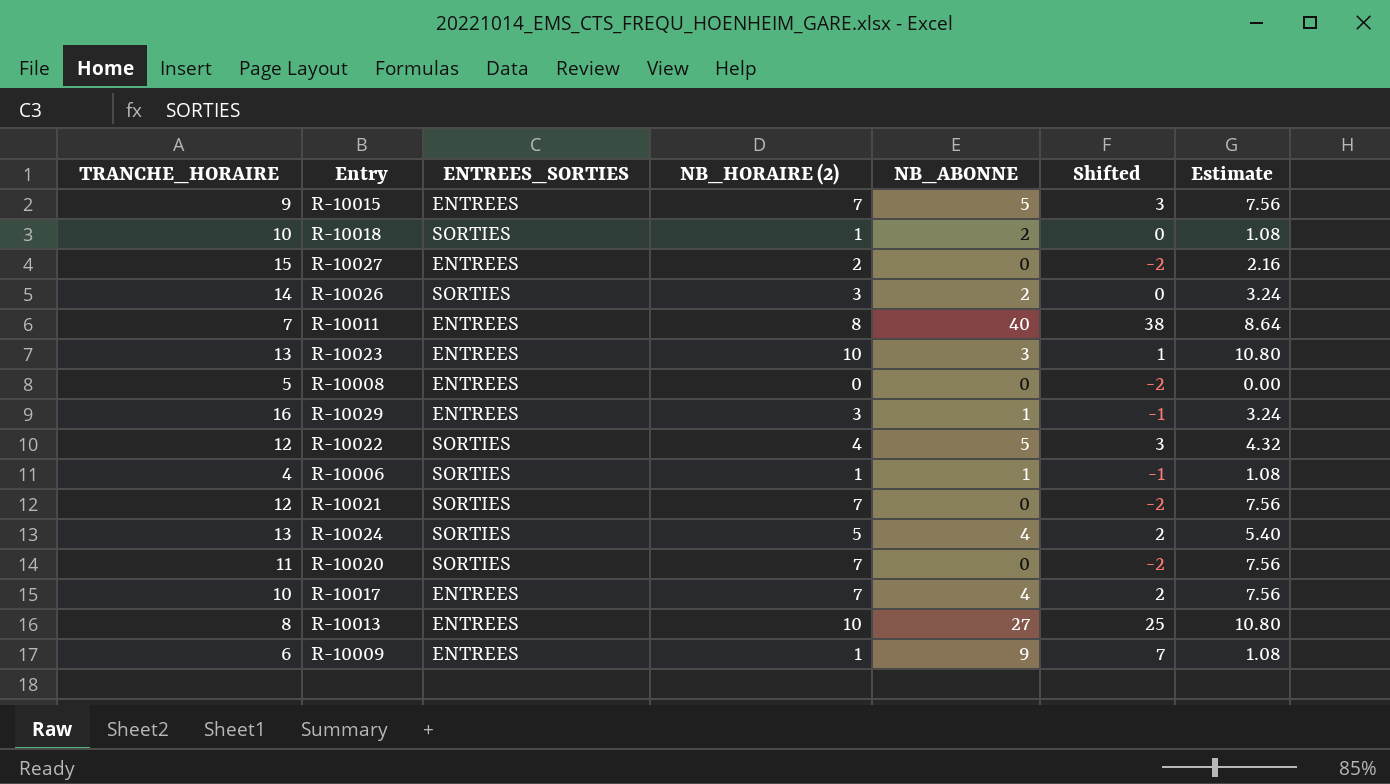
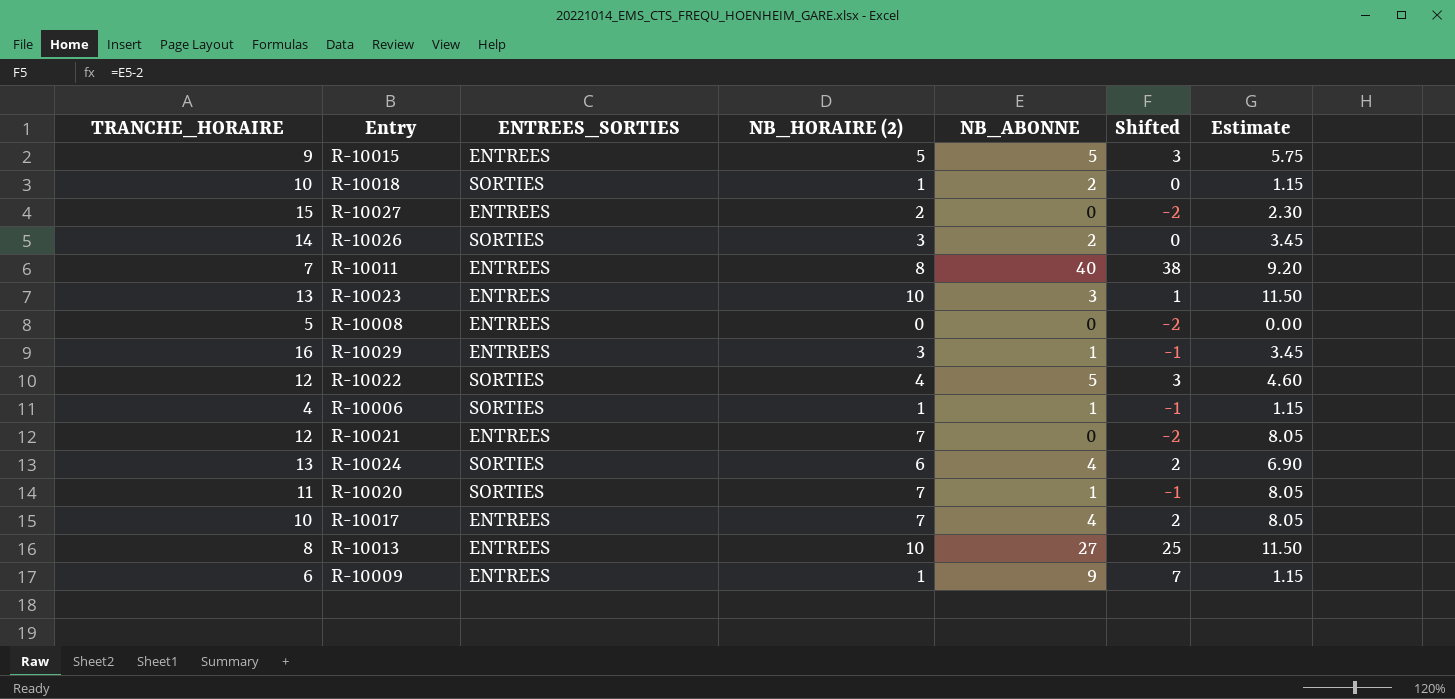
column Estimate | formula: [NB_HORAIRE (2)] * 1.08 -> [NB_HORAIRE (2)] * 1.15
R-10015 | NB_HORAIRE (2): 7 -> 5
R-10021 | ENTREES_SORTIES: SORTIES -> ENTREES
R-10024 | NB_HORAIRE (2): 5 -> 6
R-10020 | NB_ABONNE: 0 -> 1
R-10020 | Shifted: -2 -> -1

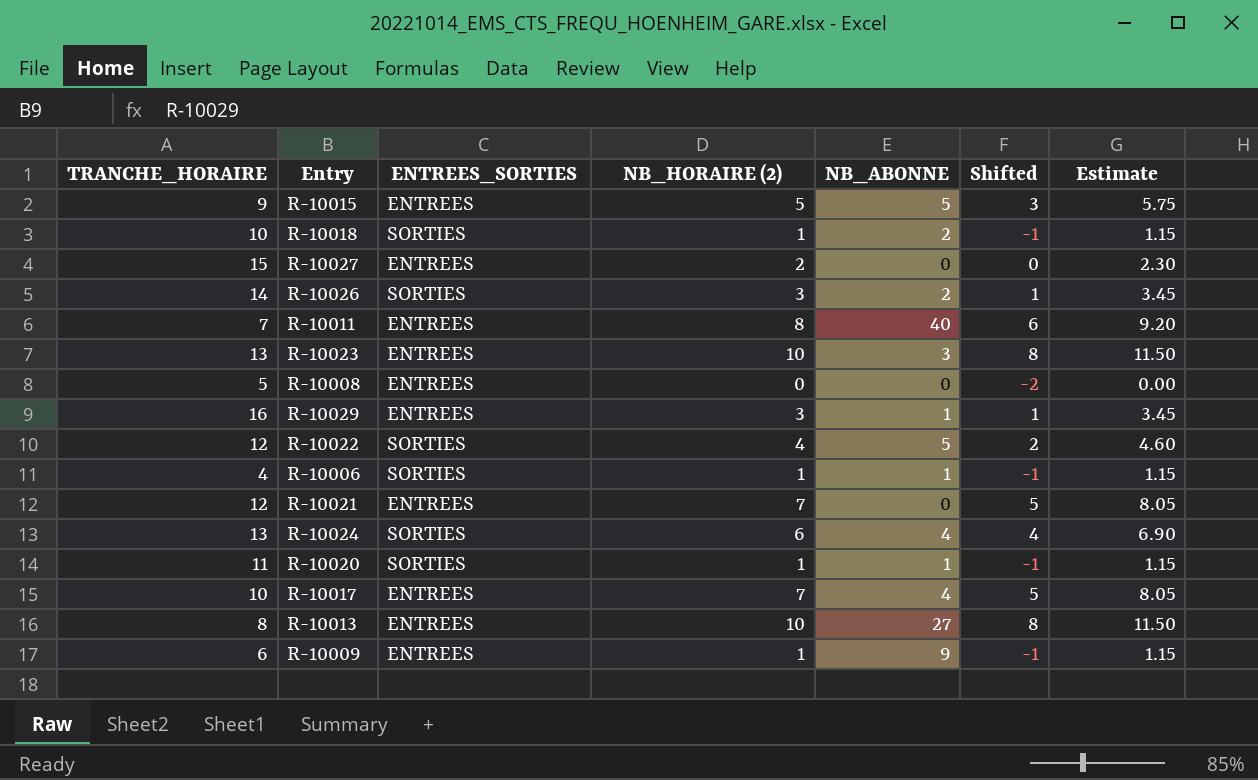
column Shifted | formula: [NB_ABONNE] - 2 -> [NB_HORAIRE (2)] - 2
R-10020 | NB_HORAIRE (2): 7 -> 1
R-10020 | Estimate: 8.05 -> 1.15

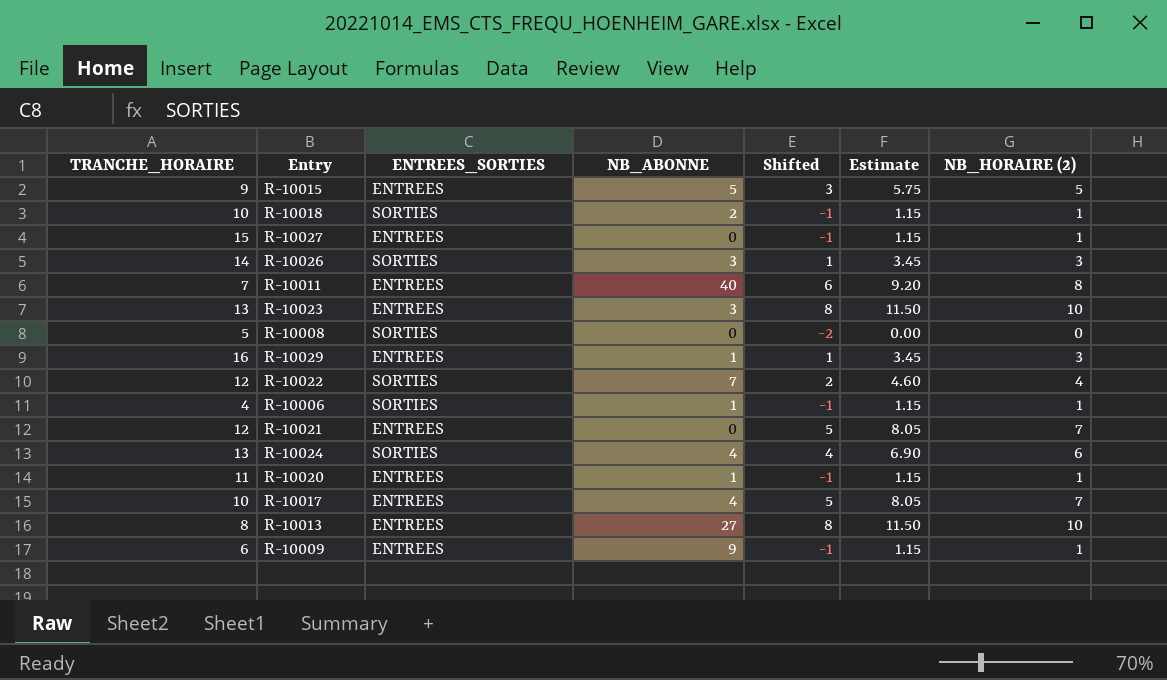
column NB_HORAIRE (2) | position: 4 -> 7
R-10027 | Shifted: 0 -> -1
R-10027 | Estimate: 2.30 -> 1.15
R-10027 | NB_HORAIRE (2): 2 -> 1
R-10026 | NB_ABONNE: 2 -> 3
R-10008 | ENTREES_SORTIES: ENTREES -> SORTIES
R-10022 | NB_ABONNE: 5 -> 7
R-10020 | ENTREES_SORTIES: SORTIES -> ENTREES

